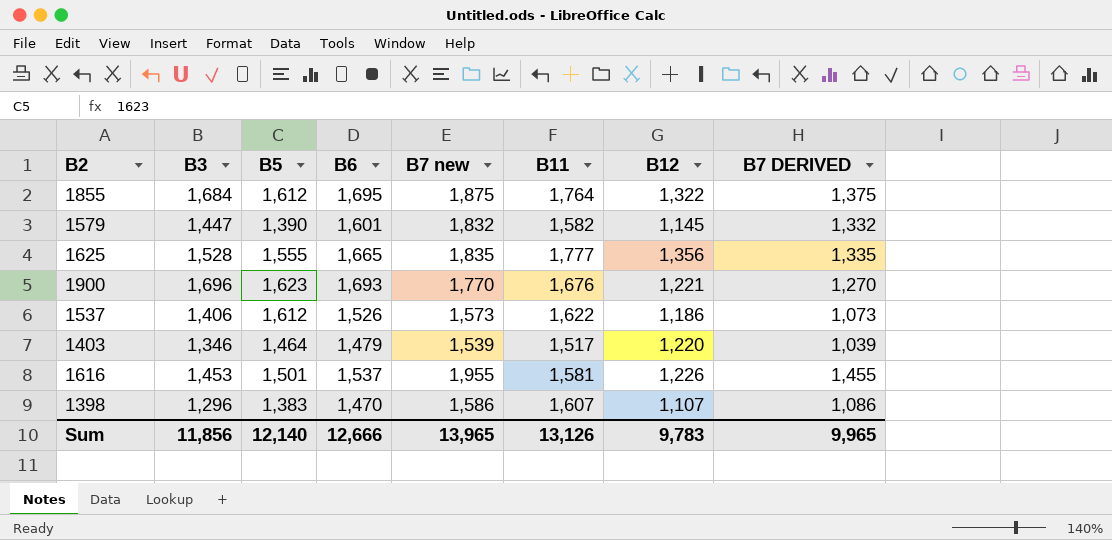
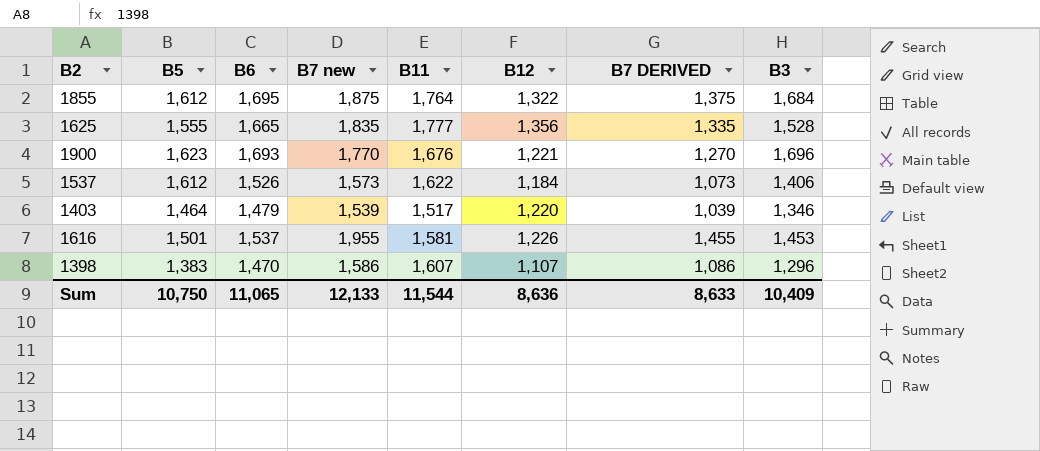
column B3 | position: 2 -> 8
row 1579: 1,447 | 1,390 | 1,601 | 1,832 | 1,582 | 1,145 | 1,332 -> none
1537 | B12: 1,186 -> 1,184
Sum | B5: 12,140 -> 10,750
Sum | B6: 12,666 -> 11,065
Sum | B7 new: 13,965 -> 12,133
Sum | B11: 13,126 -> 11,544
Sum | B12: 9,783 -> 8,636
Sum | B7 DERIVED: 9,965 -> 8,633
Sum | B3: 11,856 -> 10,409

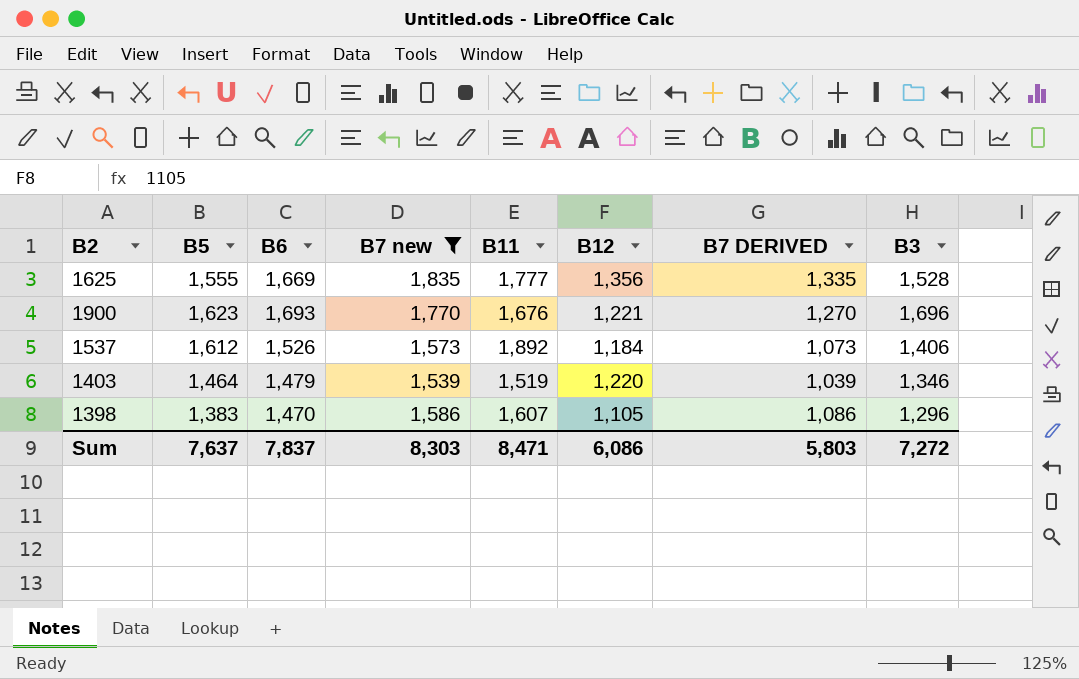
filter: none -> B7 new <= 1,835
1625 | B6: 1,665 -> 1,669
1537 | B11: 1,622 -> 1,892
1403 | B11: 1,517 -> 1,519
1398 | B12: 1,107 -> 1,105
Sum | B5: 10,750 -> 7,637
Sum | B6: 11,065 -> 7,837
Sum | B7 new: 12,133 -> 8,303
Sum | B11: 11,544 -> 8,471
Sum | B12: 8,636 -> 6,086
Sum | B7 DERIVED: 8,633 -> 5,803
Sum | B3: 10,409 -> 7,272

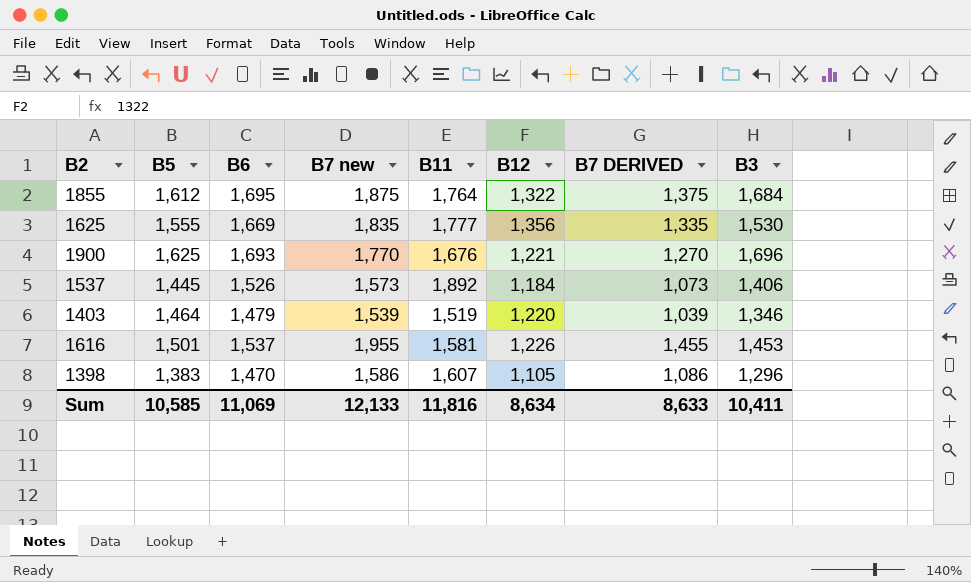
filter: B7 new <= 1,835 -> none
1625 | B3: 1,528 -> 1,530
1900 | B5: 1,623 -> 1,625
1537 | B5: 1,612 -> 1,445
Sum | B5: 7,637 -> 10,585
Sum | B6: 7,837 -> 11,069
Sum | B7 new: 8,303 -> 12,133
Sum | B11: 8,471 -> 11,816
Sum | B12: 6,086 -> 8,634
Sum | B7 DERIVED: 5,803 -> 8,633
Sum | B3: 7,272 -> 10,411

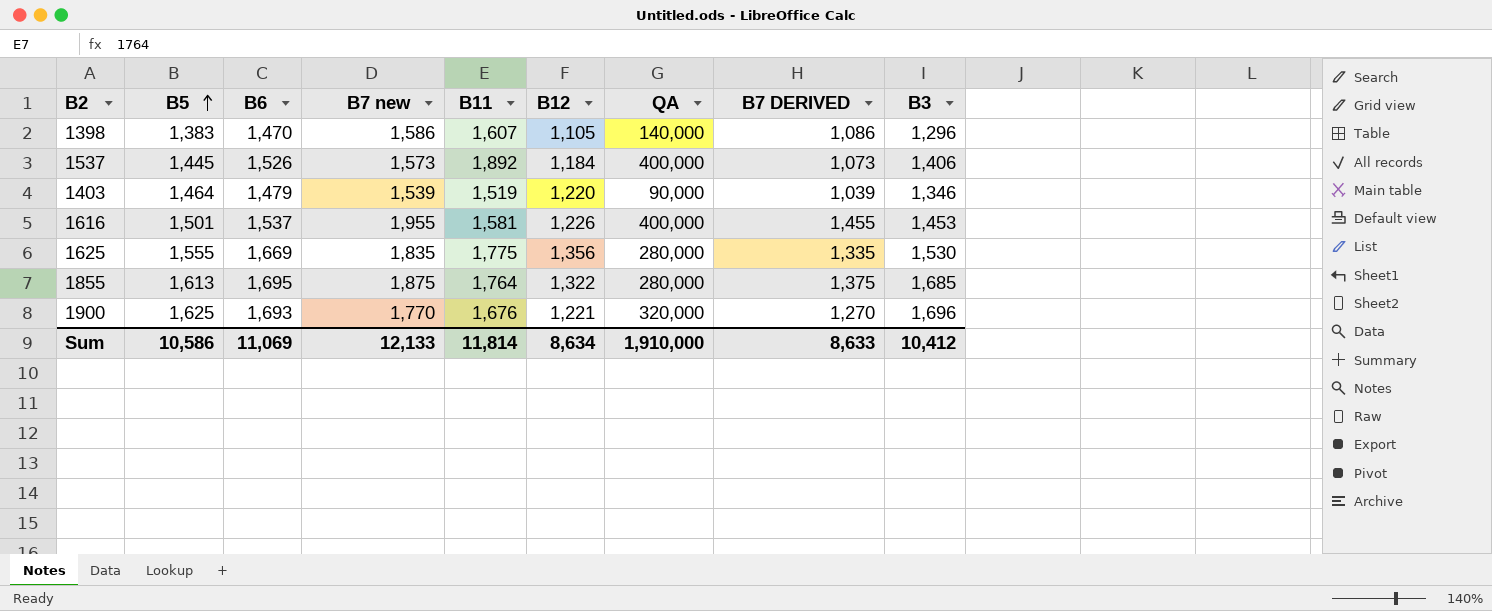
row order: none -> B5 ascending
column QA | position: none -> 7
1625 | B11: 1,777 -> 1,775
1855 | B5: 1,612 -> 1,613
1855 | B3: 1,684 -> 1,685
Sum | B5: 10,585 -> 10,586
Sum | B11: 11,816 -> 11,814
Sum | B3: 10,411 -> 10,412

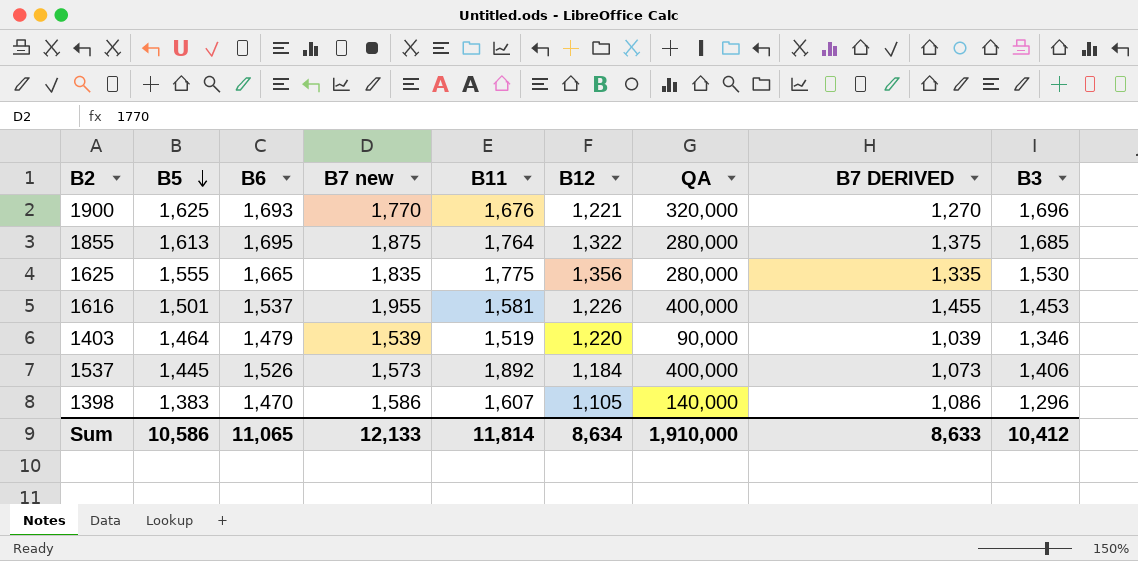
row order: B5 ascending -> B5 descending
1625 | B6: 1,669 -> 1,665
Sum | B6: 11,069 -> 11,065

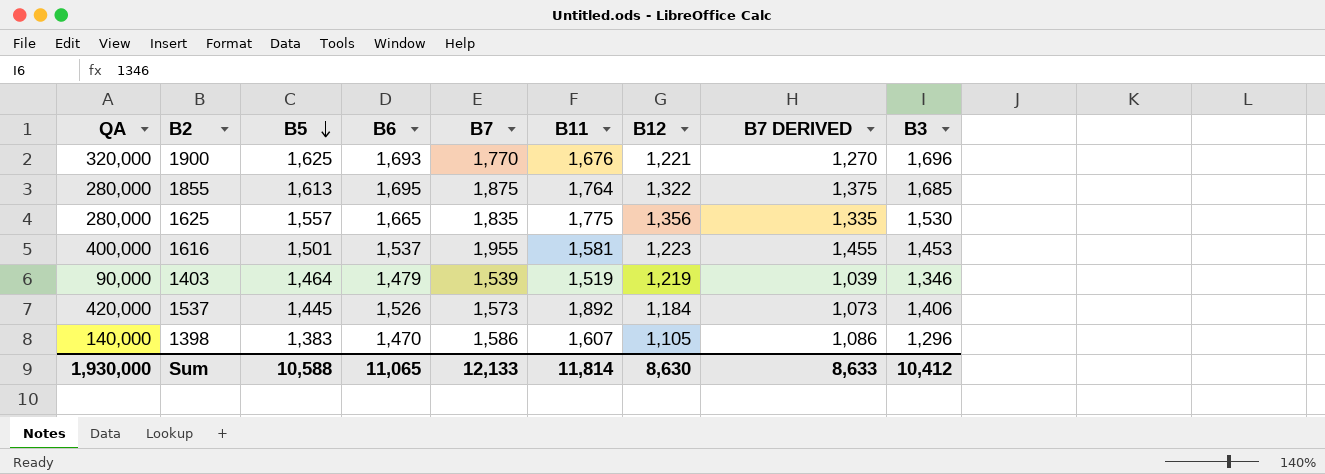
column QA | position: 7 -> 1
column name: B7 new -> B7
1625 | B5: 1,555 -> 1,557
1616 | B12: 1,226 -> 1,223
1403 | B12: 1,220 -> 1,219
1537 | QA: 400,000 -> 420,000
Sum | QA: 1,910,000 -> 1,930,000
Sum | B5: 10,586 -> 10,588
Sum | B12: 8,634 -> 8,630

